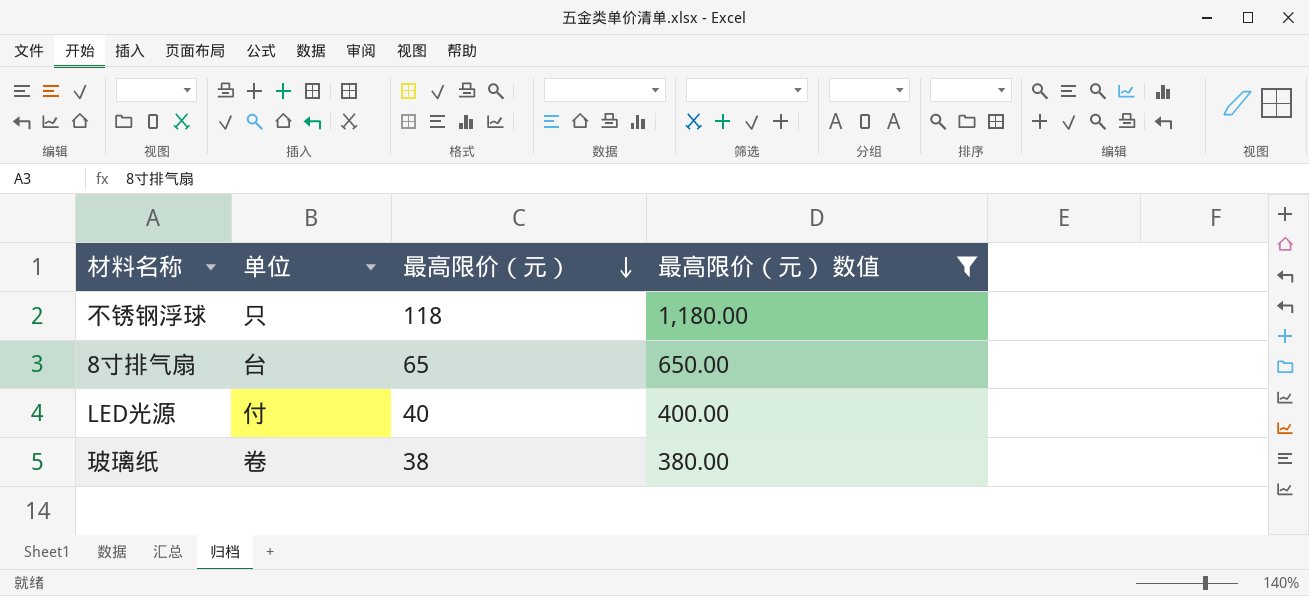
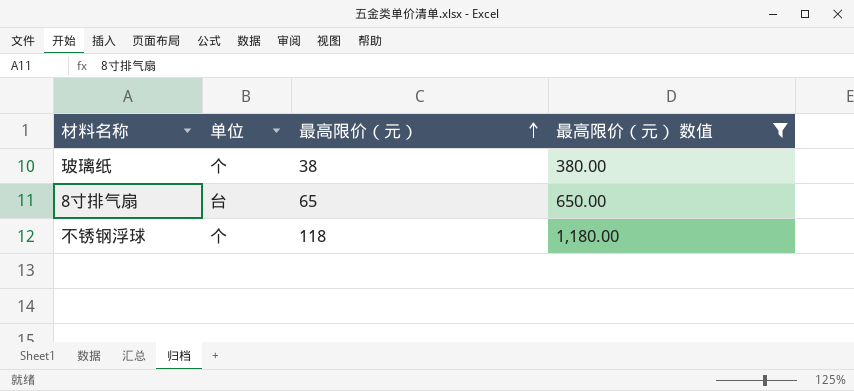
row order: 最高限价（元） descending -> 最高限价（元） ascending
row LED光源: 付 | 40 | 400.00 -> none
玻璃纸 | 单位: 卷 -> 个
不锈钢浮球 | 单位: 只 -> 个

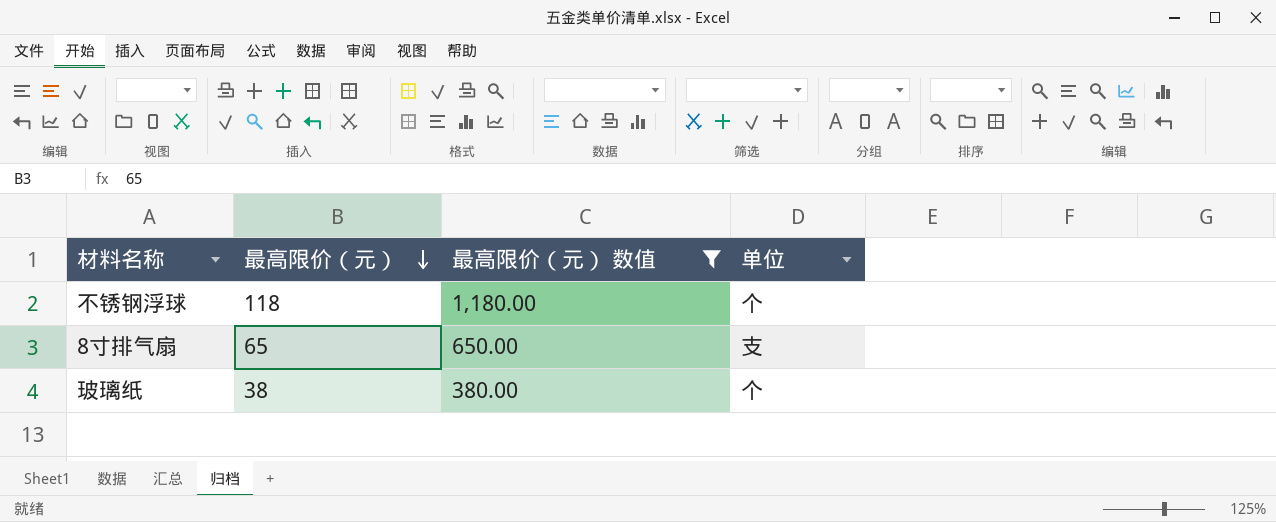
row order: 最高限价（元） ascending -> 最高限价（元） descending
column 单位 | position: 2 -> 4
8寸排气扇 | 单位: 台 -> 支

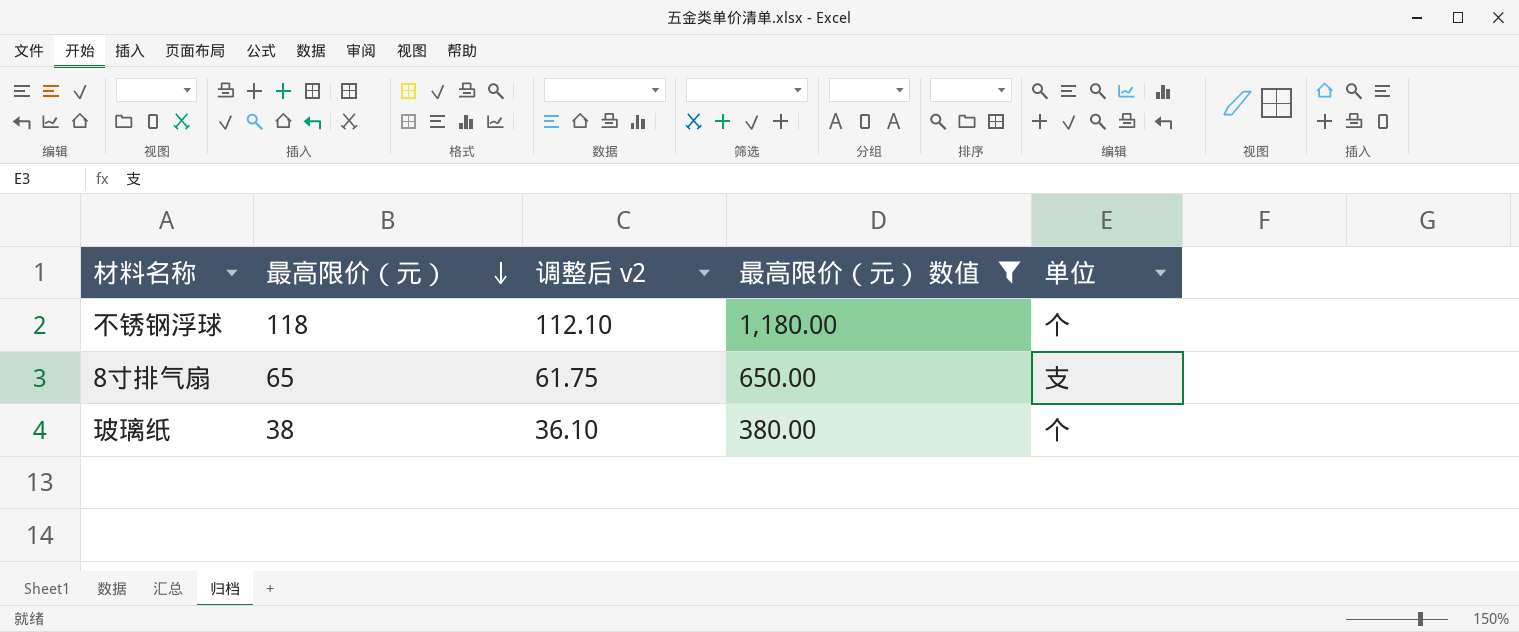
column 调整后 v2 | formula: none -> [最高限价（元）] * 0.95

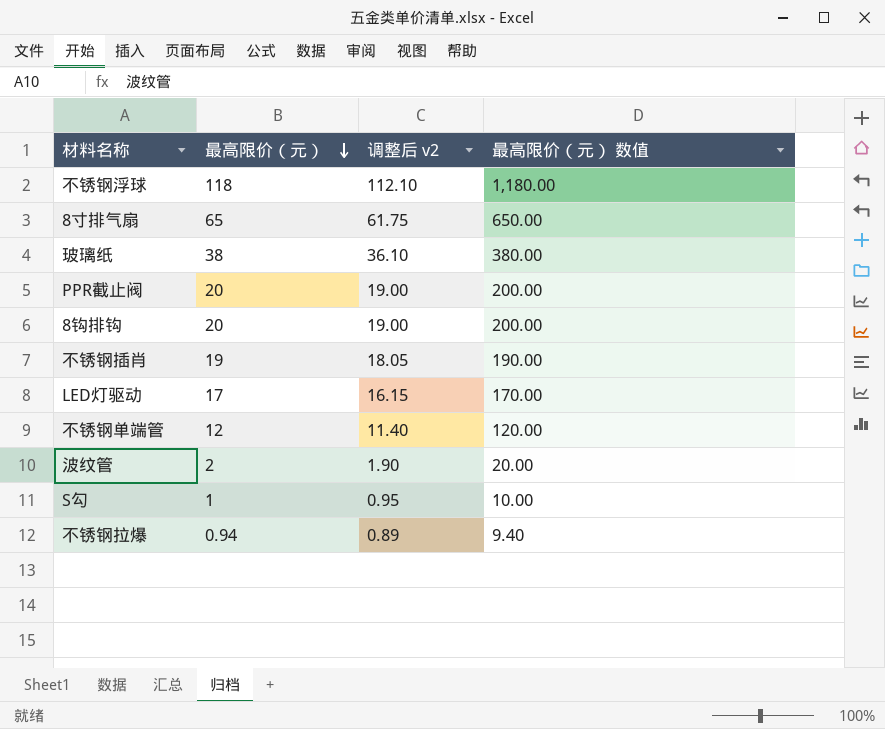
filter: 最高限价（元） 数值 >= 380.00 -> none
column 单位 | position: 5 -> none

